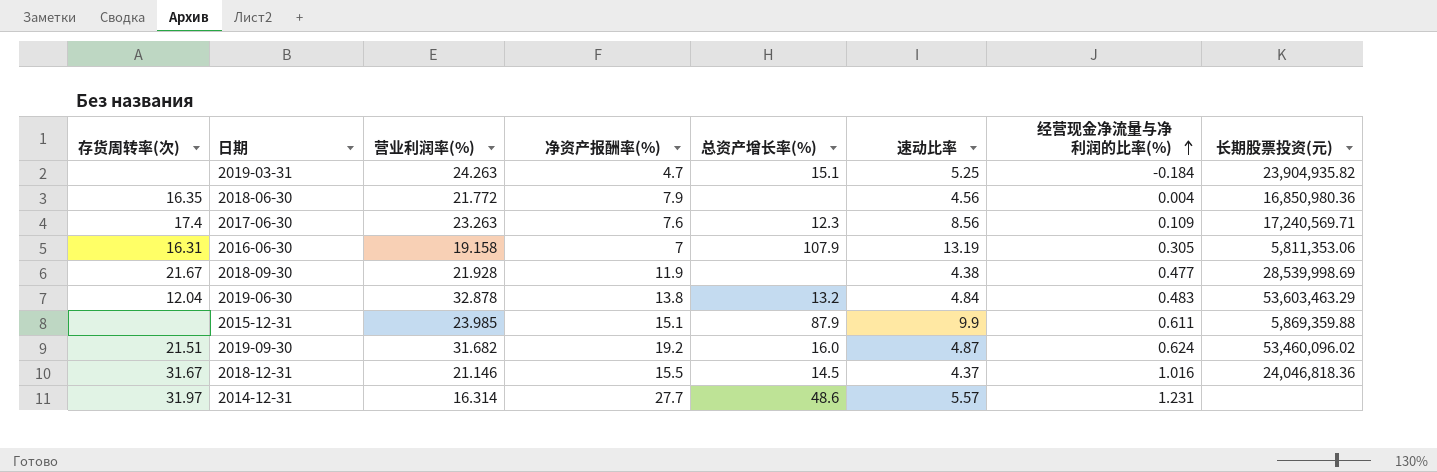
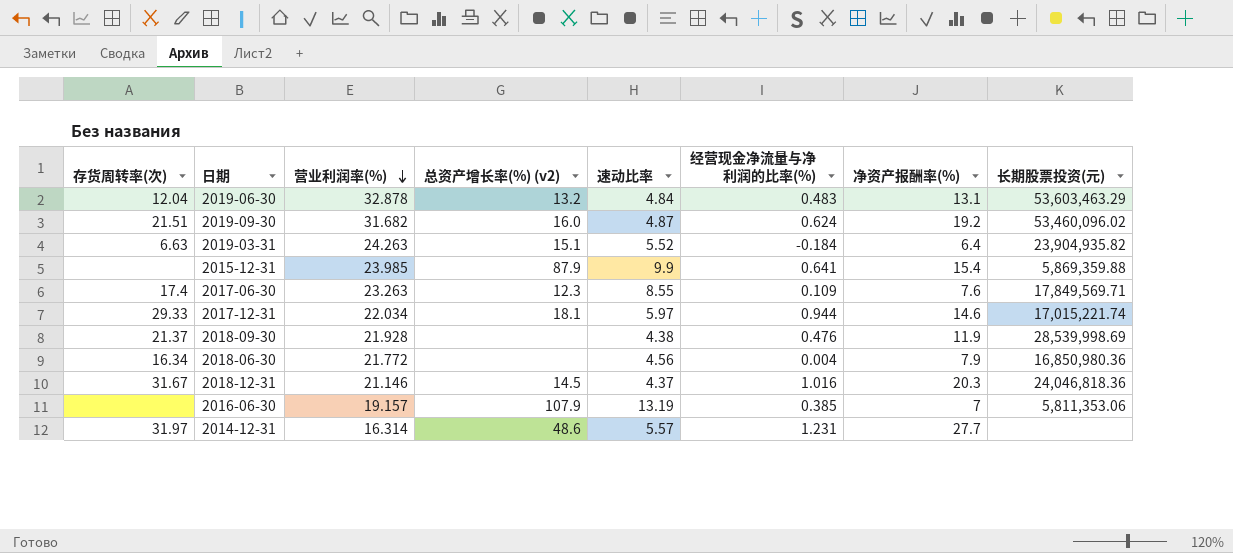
row order: 经营现金净流量与净利润的比率(%) ascending -> 营业利润率(%) descending
column name: 总资产增长率(%) -> 总资产增长率(%) (v2)
column 净资产报酬率(%) | position: 4 -> 7
2019-06-30 | 净资产报酬率(%): 13.8 -> 13.1
2019-03-31 | 存货周转率(次): none -> 6.63
2019-03-31 | 速动比率: 5.25 -> 5.52
2019-03-31 | 净资产报酬率(%): 4.7 -> 6.4
2015-12-31 | 经营现金净流量与净利润的比率(%): 0.611 -> 0.641
2015-12-31 | 净资产报酬率(%): 15.1 -> 15.4
2017-06-30 | 速动比率: 8.56 -> 8.55
2017-06-30 | 长期股票投资(元): 17,240,569.71 -> 17,849,569.71
row 2017-12-31: none -> 29.33 | 22.034 | 18.1 | 5.97 | 0.944 | 14.6 | 17,015,221.74
2018-09-30 | 存货周转率(次): 21.67 -> 21.37
2018-09-30 | 经营现金净流量与净利润的比率(%): 0.477 -> 0.476
2018-06-30 | 存货周转率(次): 16.35 -> 16.34
2018-12-31 | 净资产报酬率(%): 15.5 -> 20.3
2016-06-30 | 存货周转率(次): 16.31 -> none
2016-06-30 | 营业利润率(%): 19.158 -> 19.157
2016-06-30 | 经营现金净流量与净利润的比率(%): 0.305 -> 0.385

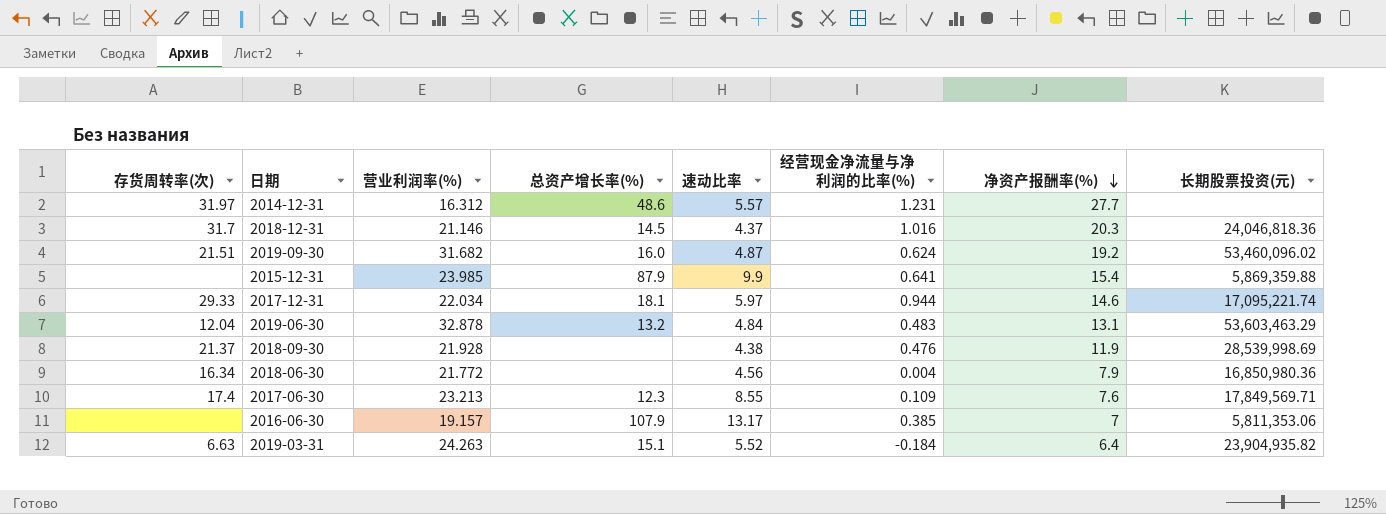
row order: 营业利润率(%) descending -> 净资产报酬率(%) descending
column name: 总资产增长率(%) (v2) -> 总资产增长率(%)
2014-12-31 | 营业利润率(%): 16.314 -> 16.312
2018-12-31 | 存货周转率(次): 31.67 -> 31.7
2017-12-31 | 长期股票投资(元): 17,015,221.74 -> 17,095,221.74
2017-06-30 | 营业利润率(%): 23.263 -> 23.213
2016-06-30 | 速动比率: 13.19 -> 13.17

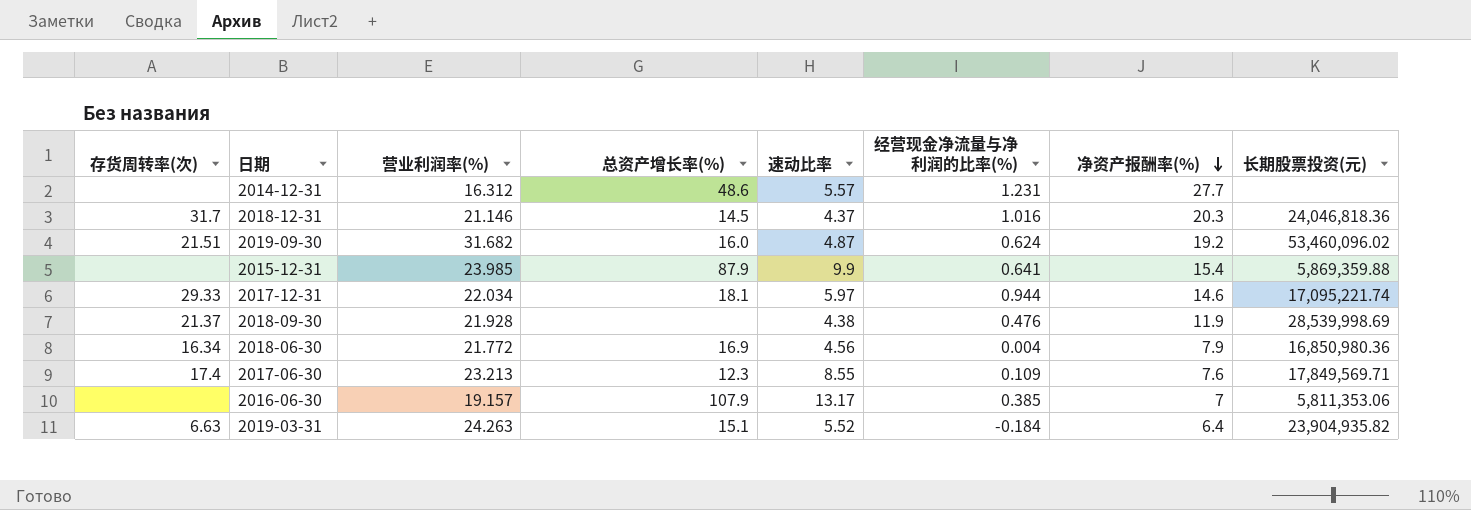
row 2019-06-30: 12.04 | 32.878 | 13.2 | 4.84 | 0.483 | 13.1 | 53,603,463.29 -> none
2014-12-31 | 存货周转率(次): 31.97 -> none
2018-06-30 | 总资产增长率(%): none -> 16.9

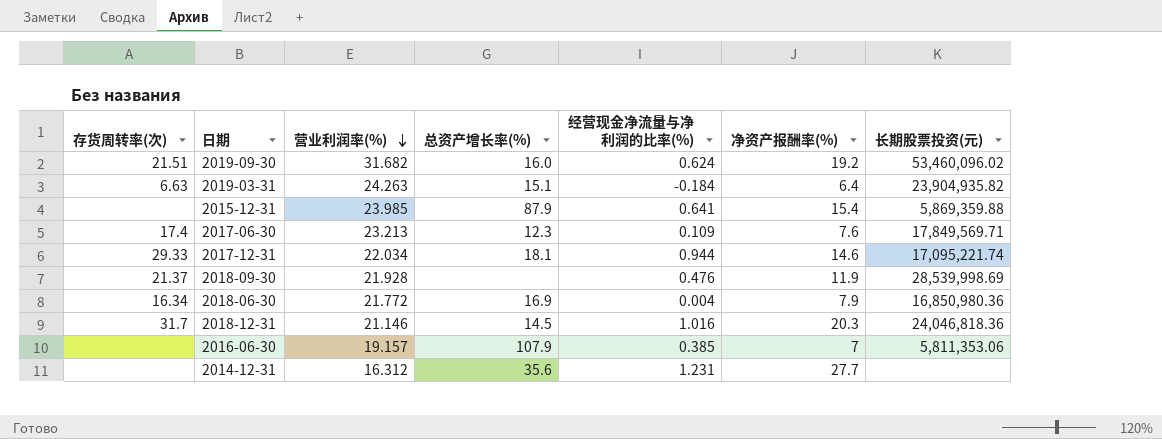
row order: 净资产报酬率(%) descending -> 营业利润率(%) descending
column 速动比率 | position: 5 -> none
2014-12-31 | 总资产增长率(%): 48.6 -> 35.6

